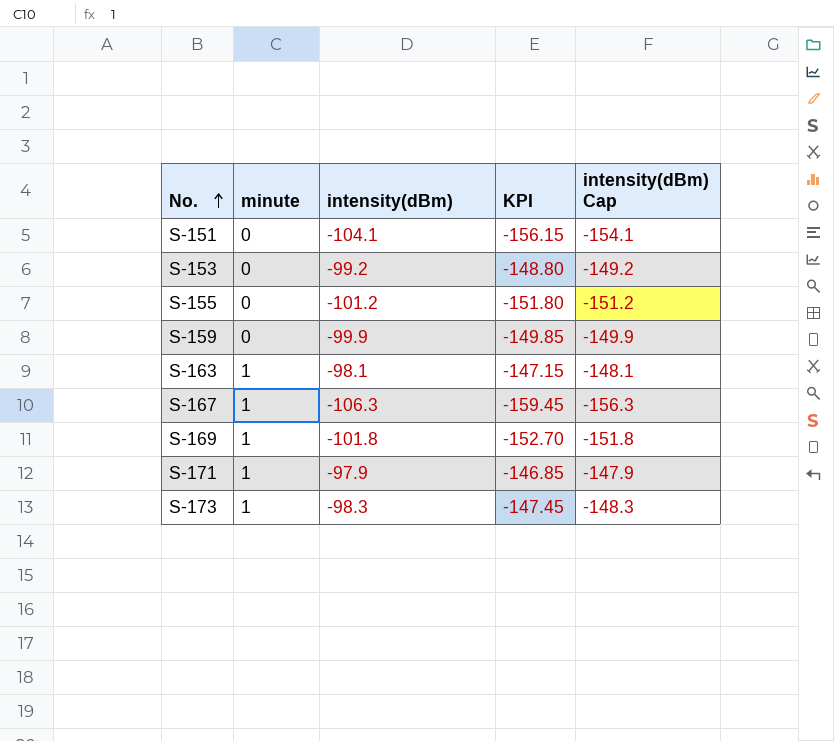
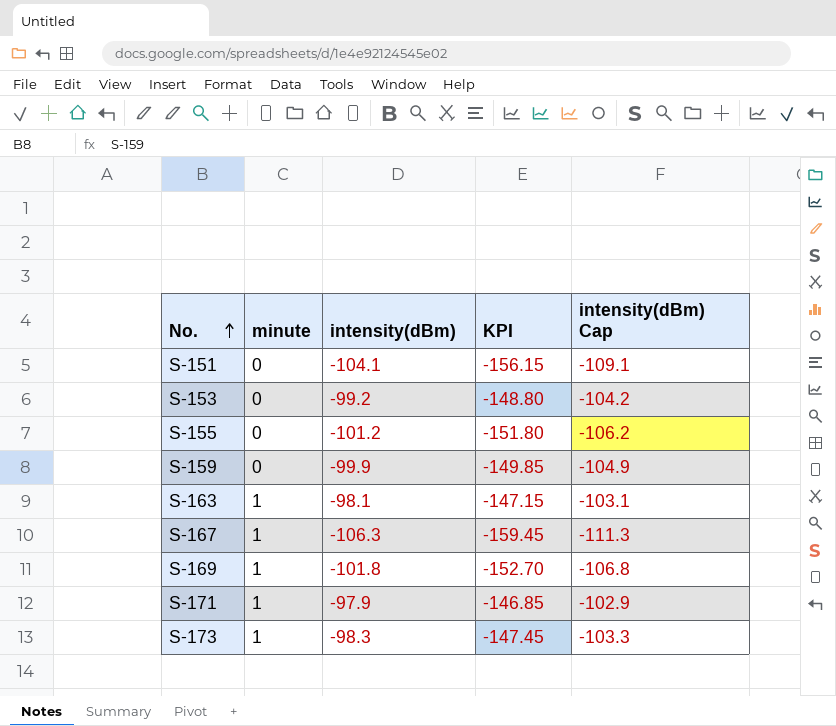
column intensity(dBm) Cap | formula: [intensity(dBm)] - 50 -> [intensity(dBm)] - 5

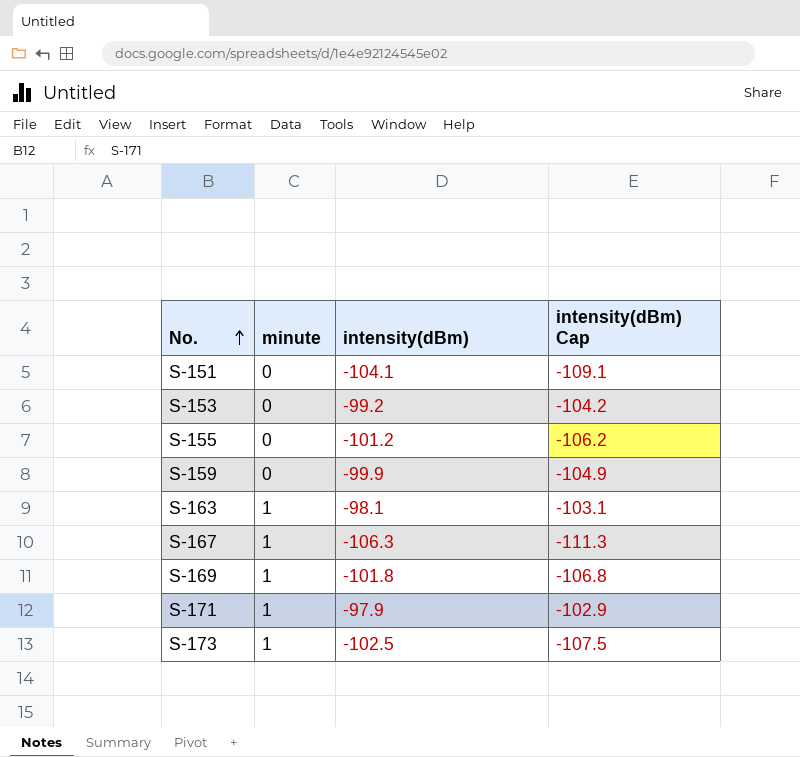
column KPI | formula: [intensity(dBm)] * 1.5 -> none
S-173 | intensity(dBm): -98.3 -> -102.5
S-173 | intensity(dBm) Cap: -103.3 -> -107.5

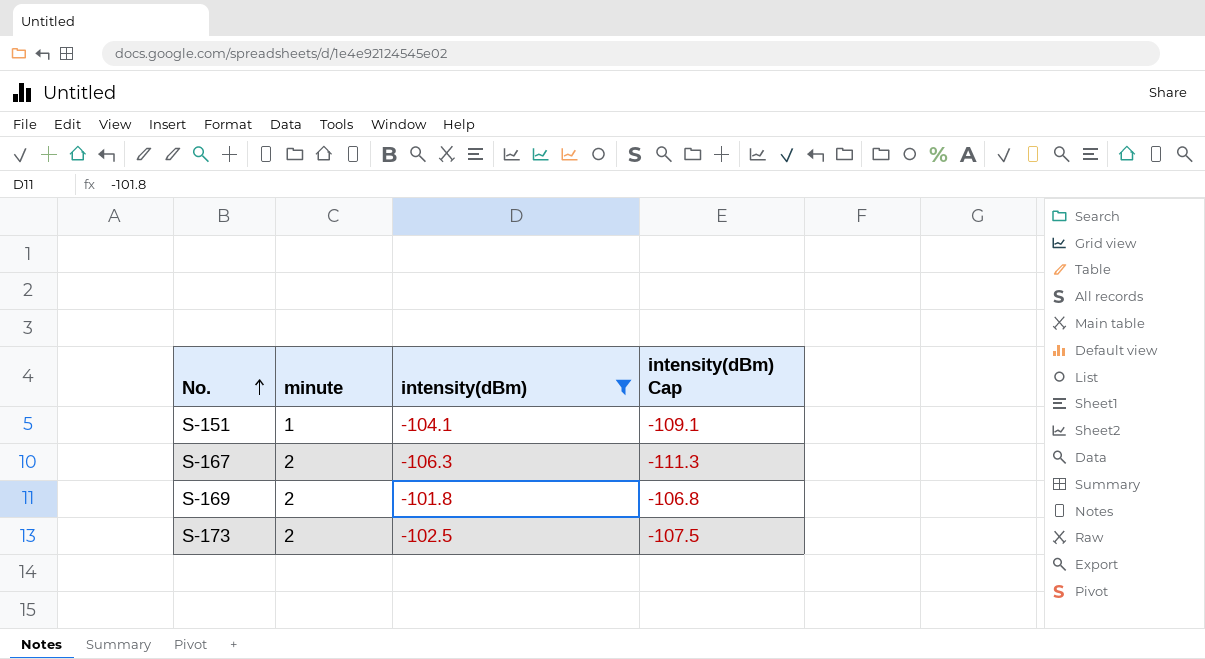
filter: none -> intensity(dBm) <= -101.8
S-151 | minute: 0 -> 1
S-167 | minute: 1 -> 2
S-169 | minute: 1 -> 2
S-173 | minute: 1 -> 2

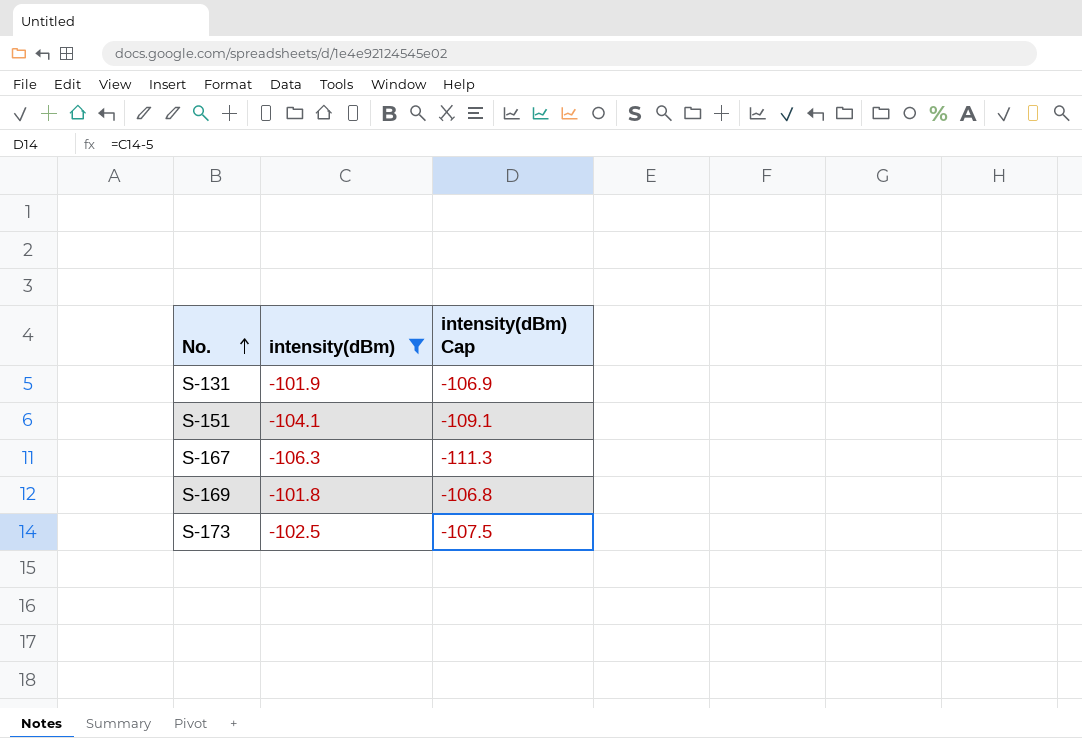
column minute | position: 2 -> none
row S-131: none -> -101.9 | -106.9

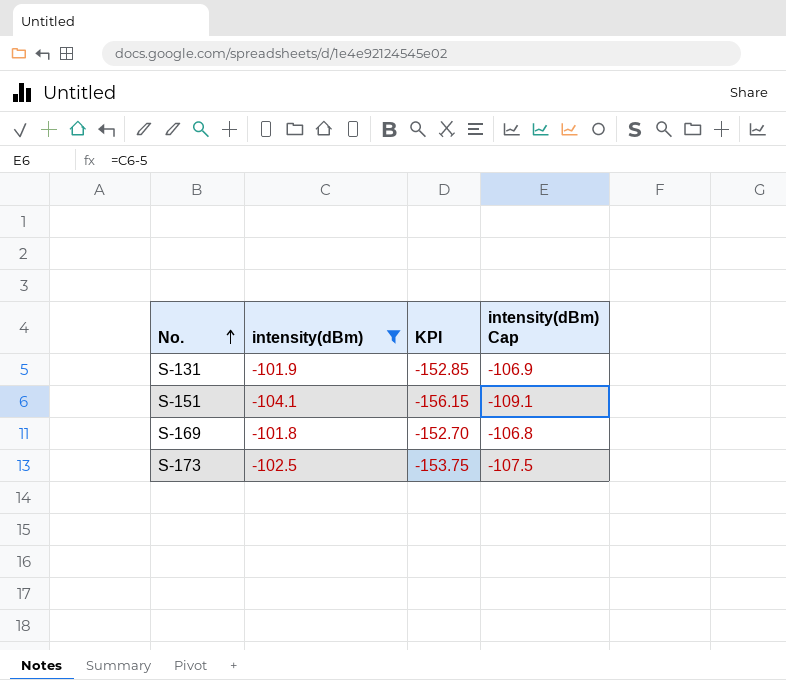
column KPI | formula: none -> [intensity(dBm)] * 1.5
row S-167: -106.3 | -111.3 -> none

